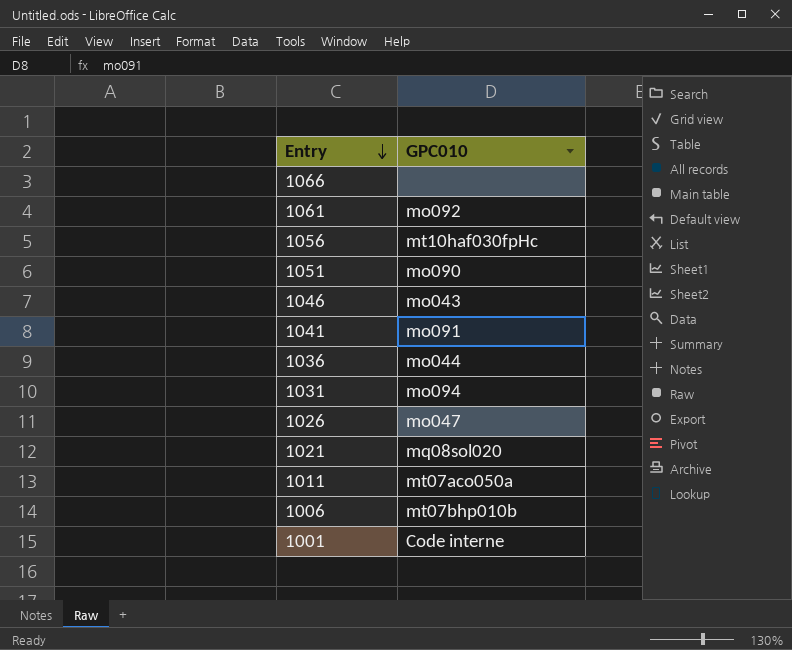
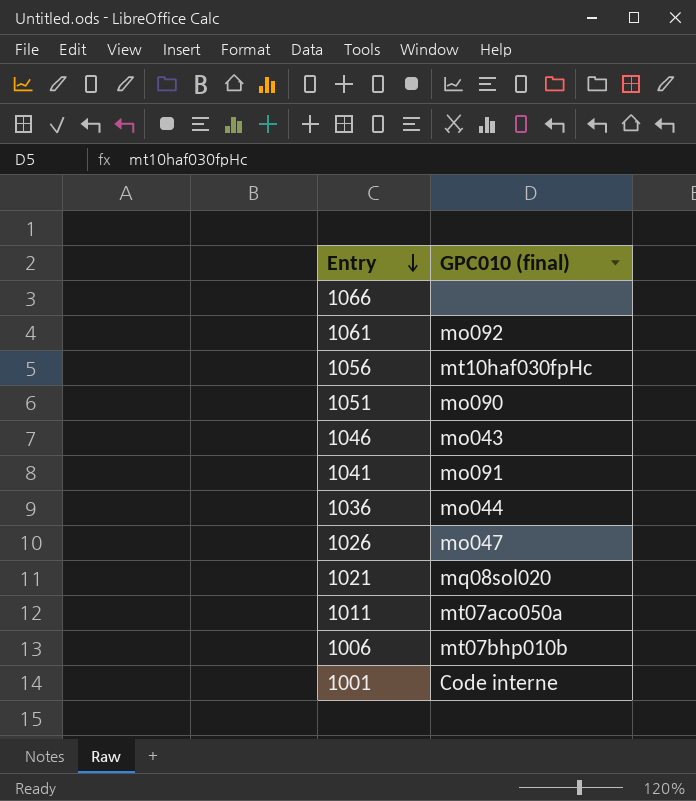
column name: GPC010 -> GPC010 (final)
row 1031: mo094 -> none

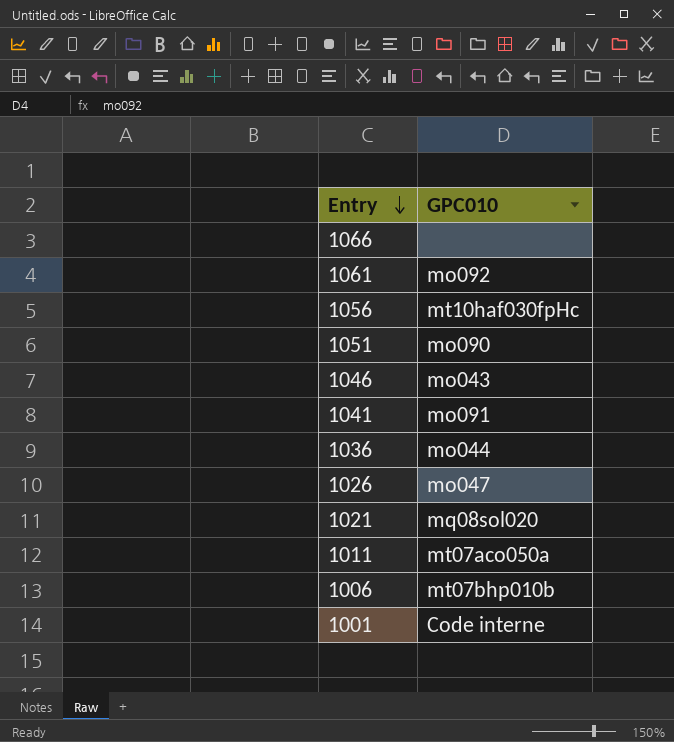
column name: GPC010 (final) -> GPC010

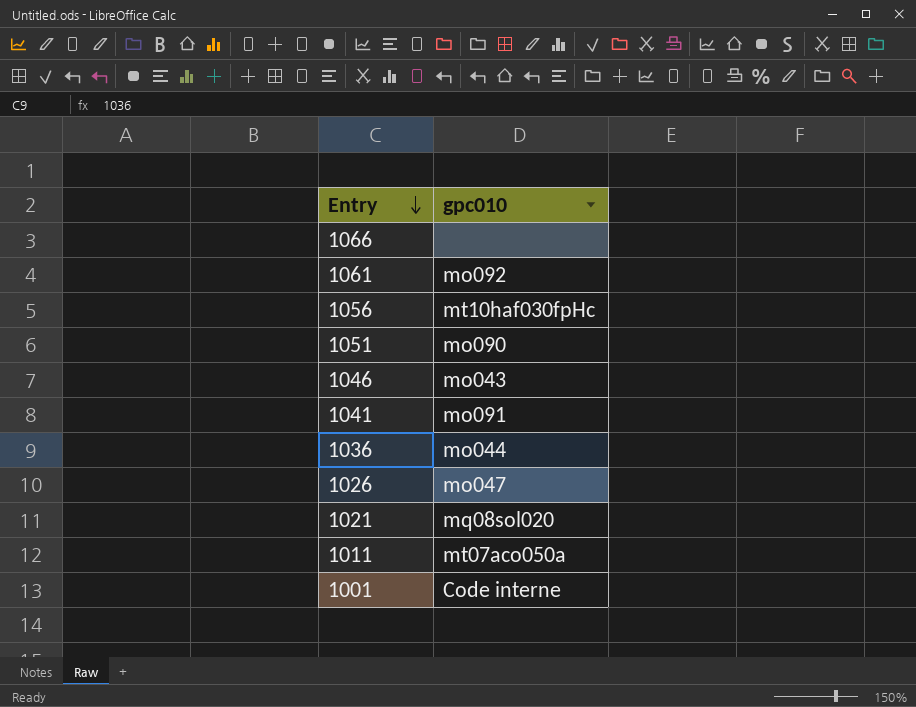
column name: GPC010 -> gpc010
row 1006: mt07bhp010b -> none

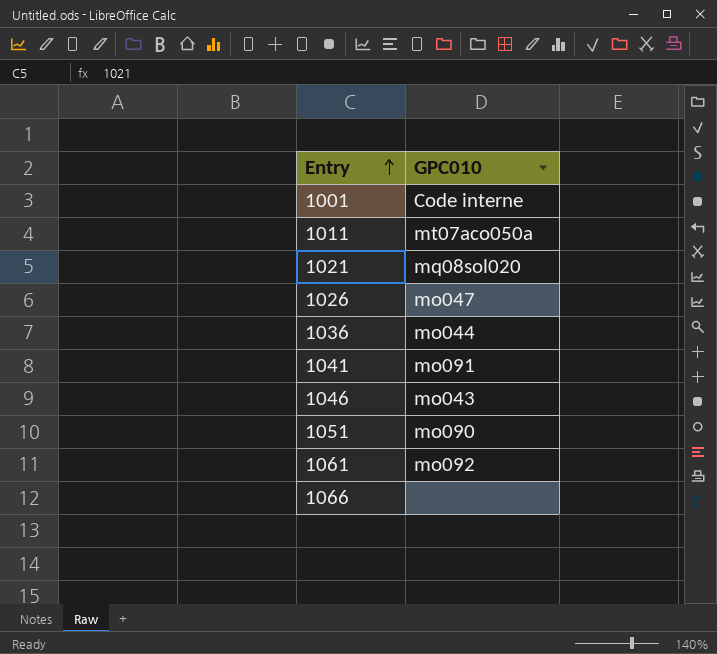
row order: Entry descending -> Entry ascending
column name: gpc010 -> GPC010
row 1056: mt10haf030fpHc -> none

